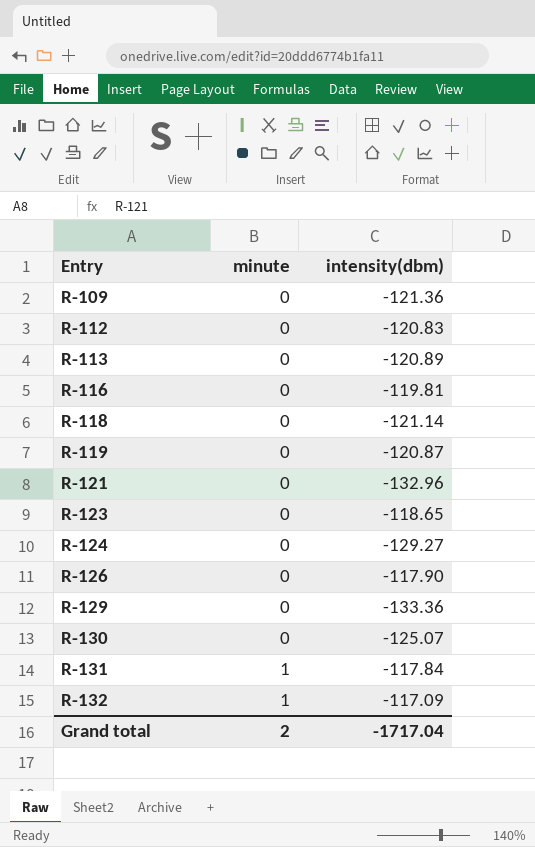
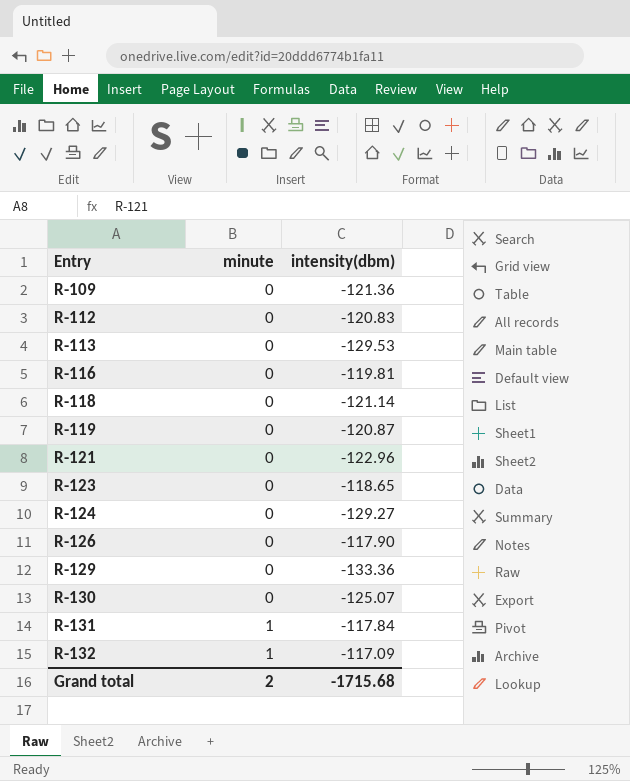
R-113 | intensity(dbm): -120.89 -> -129.53
R-121 | intensity(dbm): -132.96 -> -122.96
Grand total | intensity(dbm): -1717.04 -> -1715.68

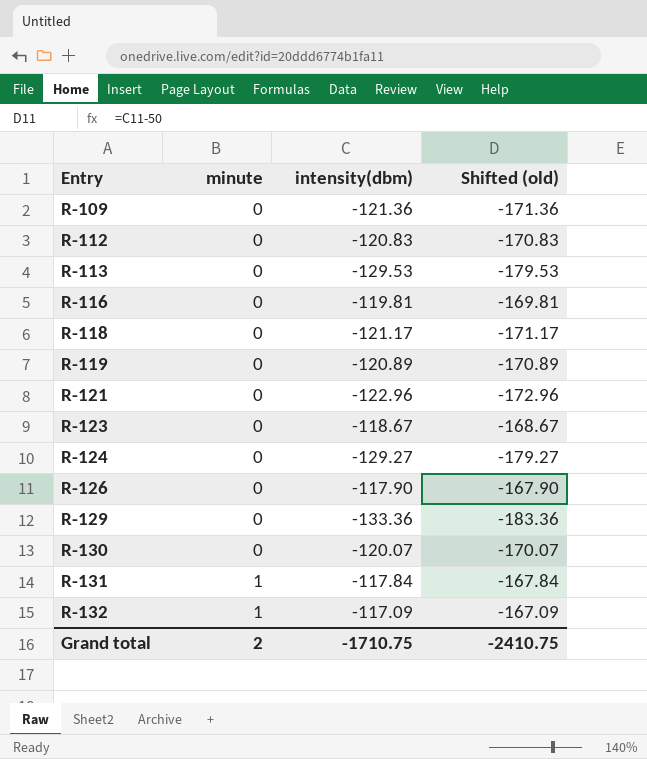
column Shifted (old) | formula: none -> [intensity(dbm)] - 50
R-118 | intensity(dbm): -121.14 -> -121.17
R-119 | intensity(dbm): -120.87 -> -120.89
R-123 | intensity(dbm): -118.65 -> -118.67
R-130 | intensity(dbm): -125.07 -> -120.07
Grand total | intensity(dbm): -1715.68 -> -1710.75

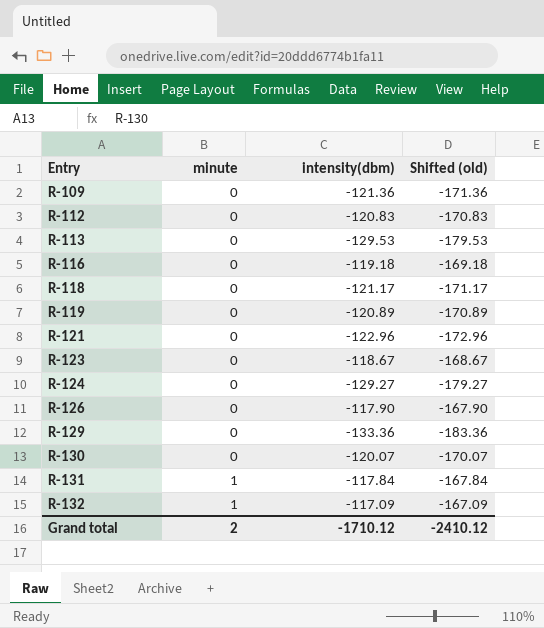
R-116 | intensity(dbm): -119.81 -> -119.18
R-116 | Shifted (old): -169.81 -> -169.18
Grand total | intensity(dbm): -1710.75 -> -1710.12
Grand total | Shifted (old): -2410.75 -> -2410.12

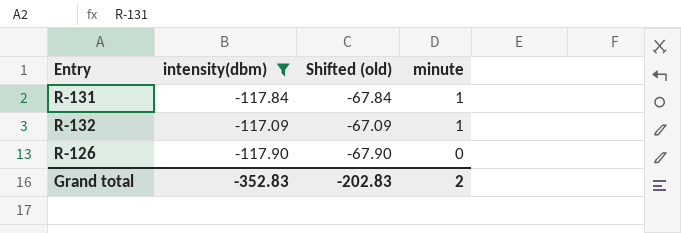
filter: none -> intensity(dbm) >= -117.90
row order: Entry ascending -> minute descending
column Shifted (old) | formula: [intensity(dbm)] - 50 -> [intensity(dbm)] + 50
column minute | position: 2 -> 4
Grand total | intensity(dbm): -1710.12 -> -352.83
Grand total | Shifted (old): -2410.12 -> -202.83

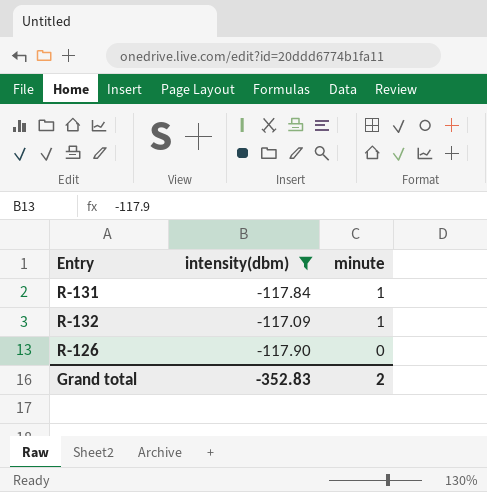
column Shifted (old) | formula: [intensity(dbm)] + 50 -> none

